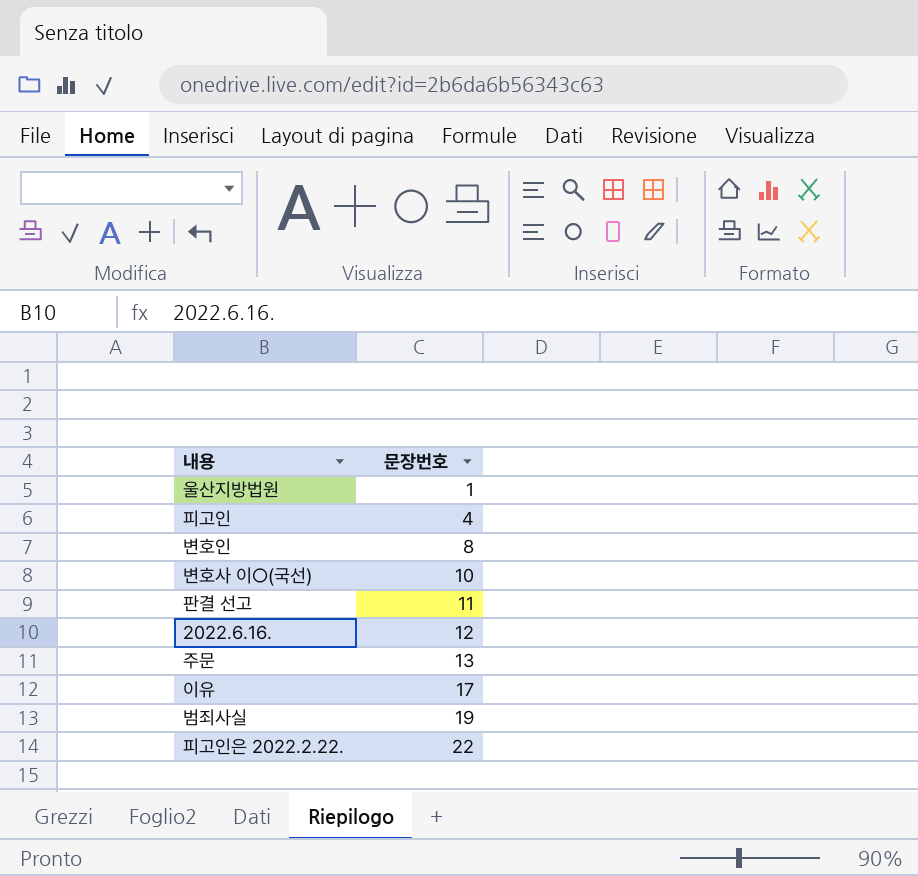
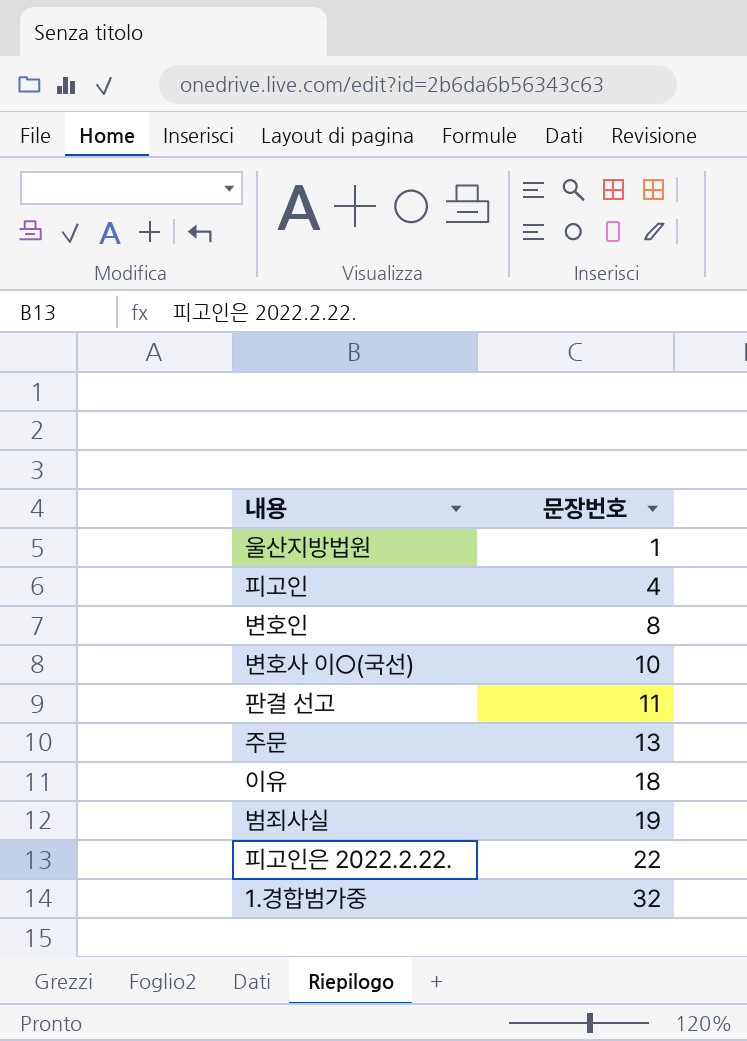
row 2022.6.16.: 12 -> none
이유 | 문장번호: 17 -> 18
row 1.경합범가중: none -> 32

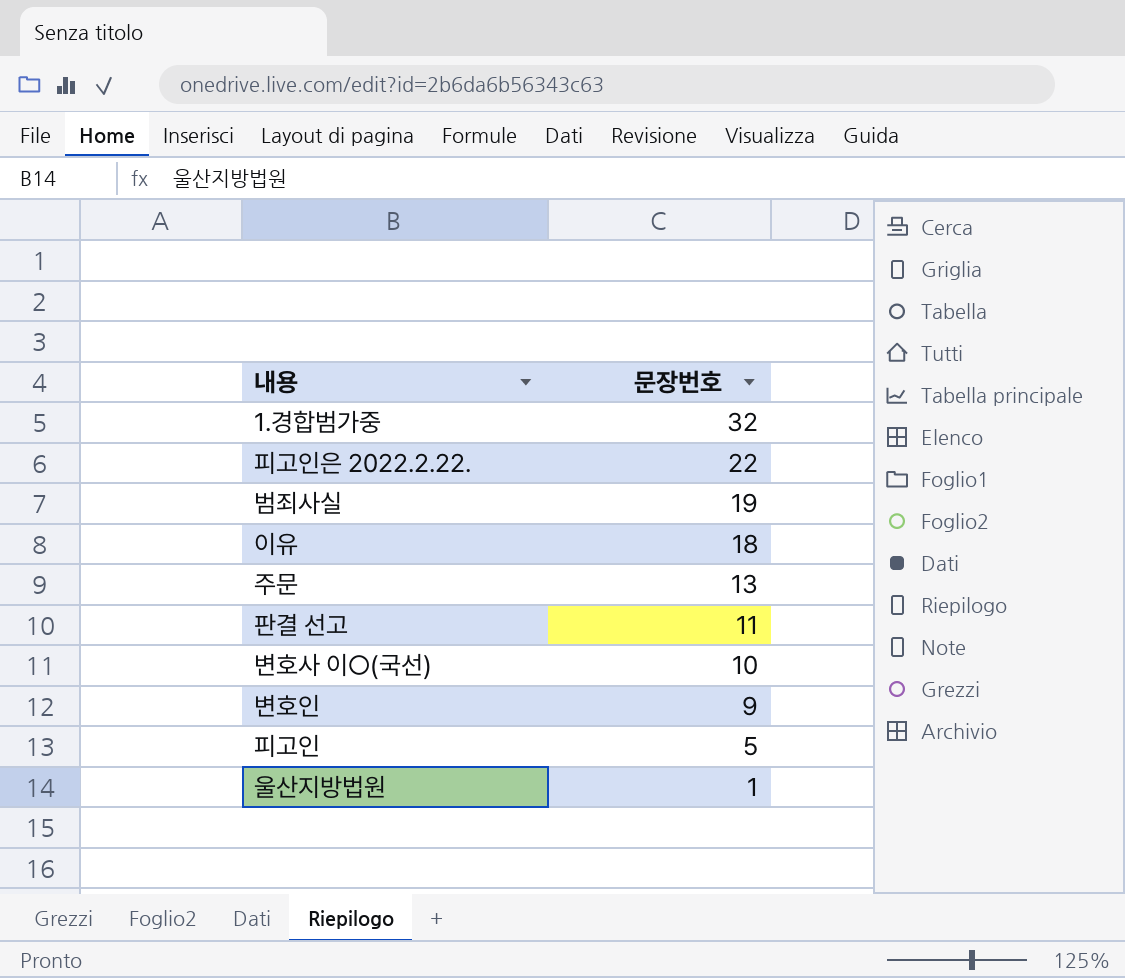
row order: 문장번호 ascending -> 문장번호 descending
변호인 | 문장번호: 8 -> 9
피고인 | 문장번호: 4 -> 5

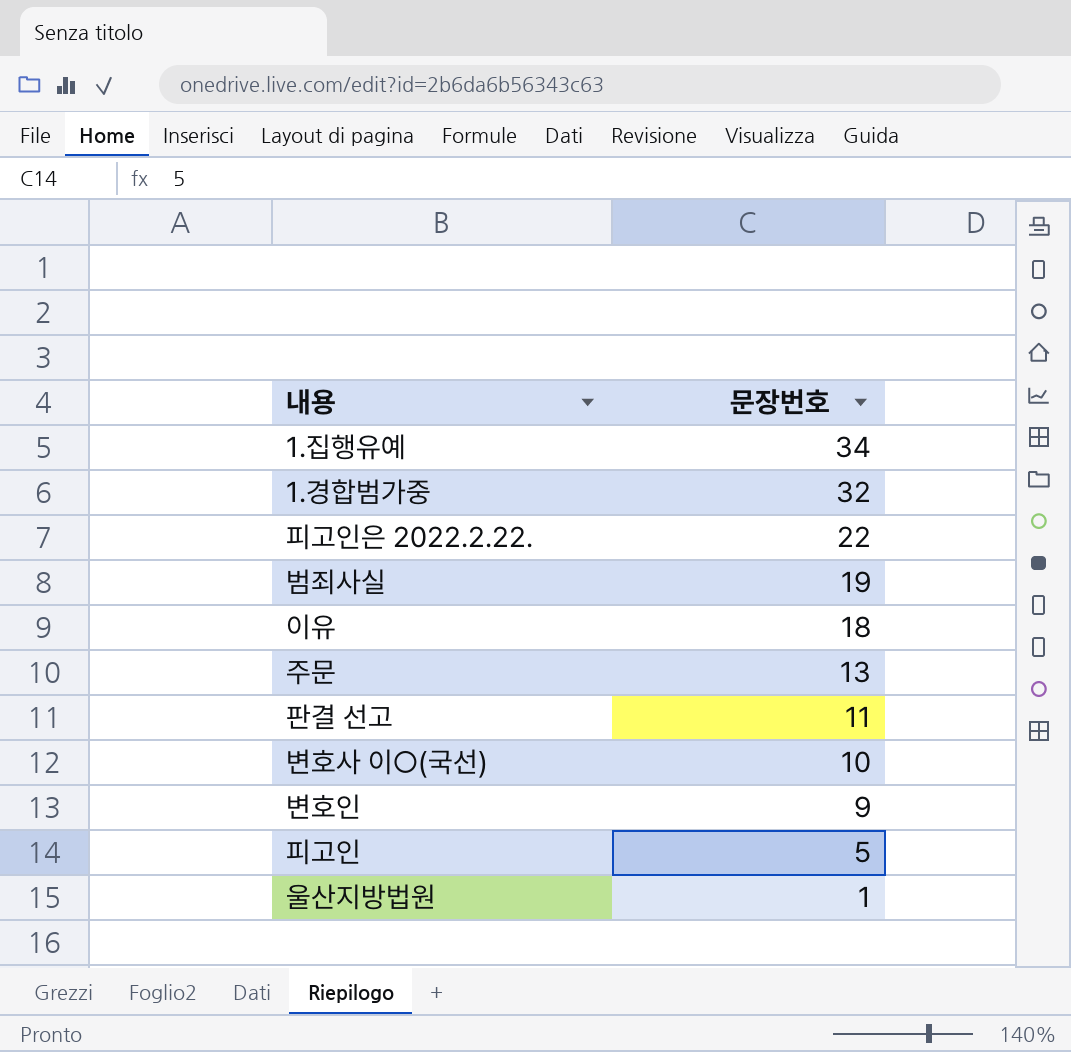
row 1.집행유예: none -> 34

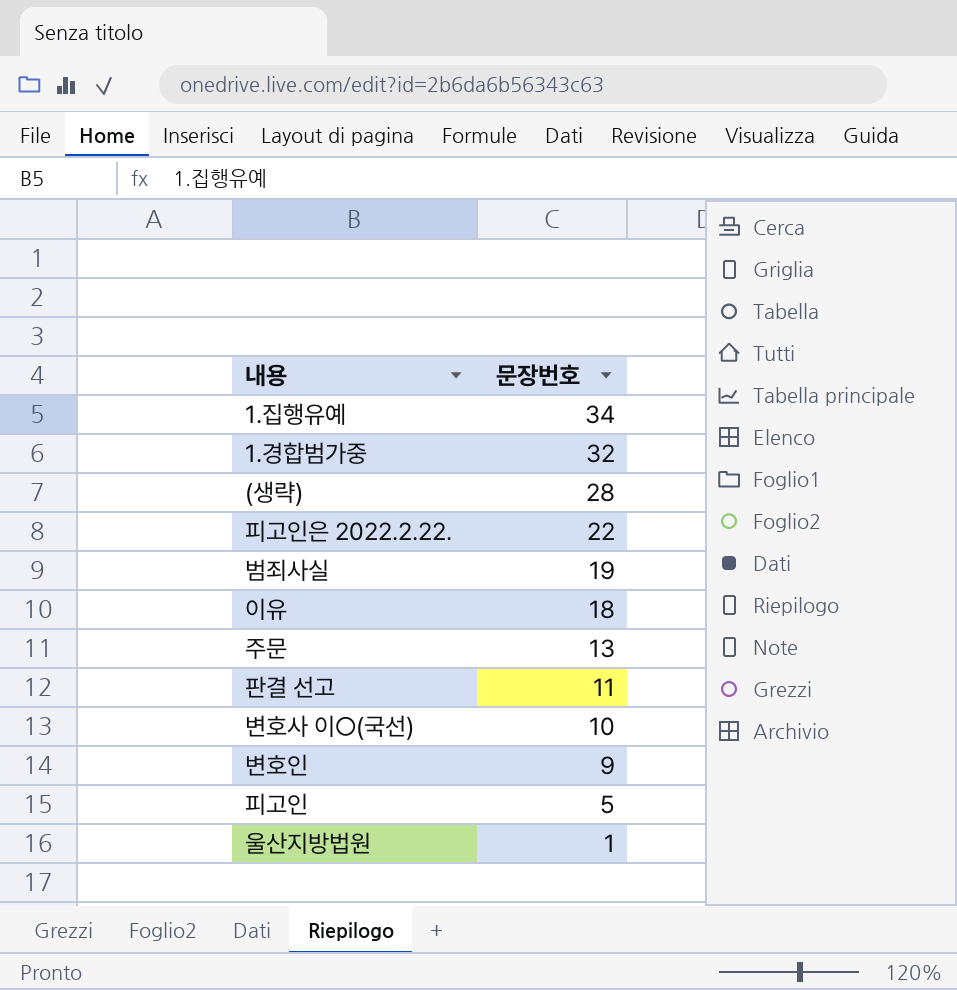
row (생략): none -> 28

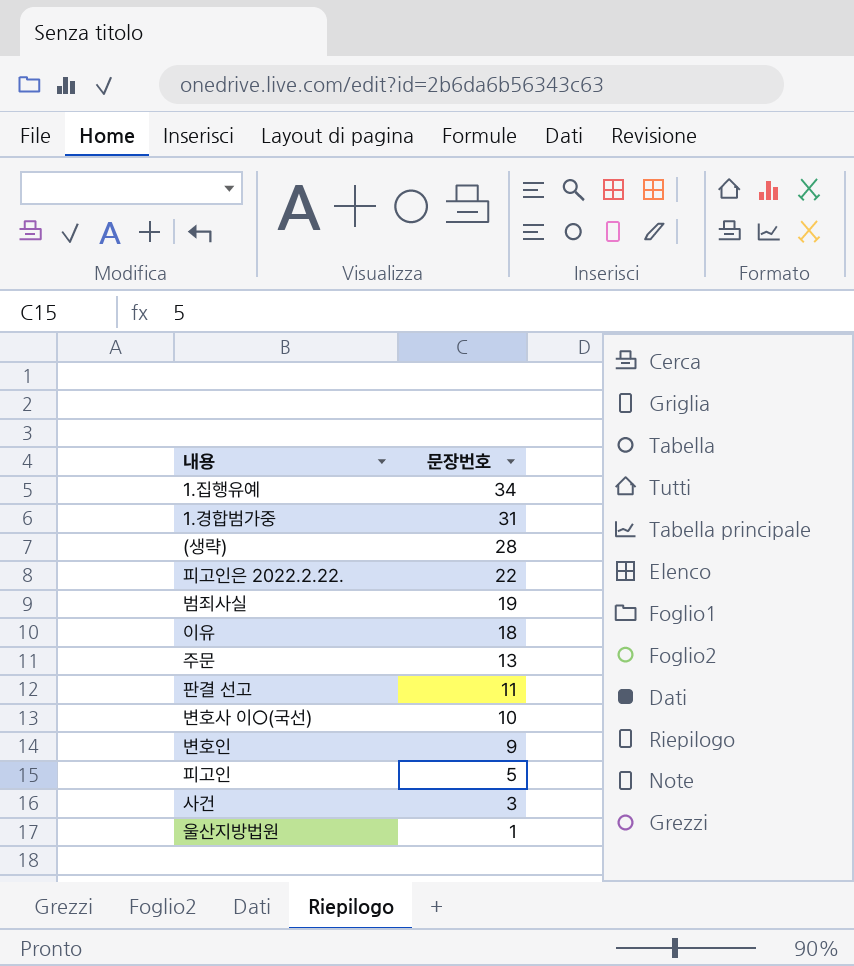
1.경합범가중 | 문장번호: 32 -> 31
row 사건: none -> 3

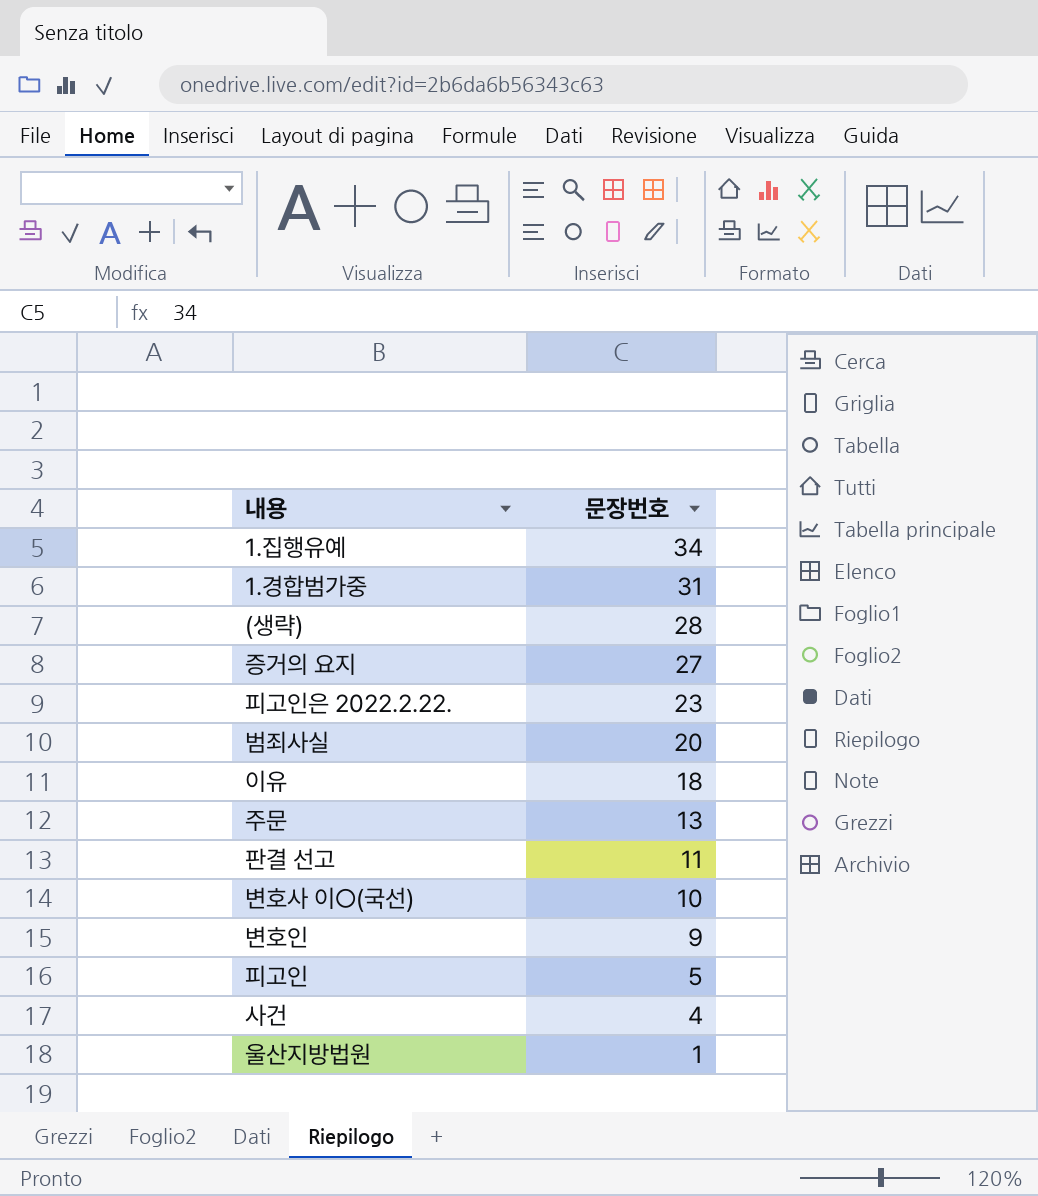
row 증거의 요지: none -> 27
피고인은 2022.2.22. | 문장번호: 22 -> 23
범죄사실 | 문장번호: 19 -> 20
사건 | 문장번호: 3 -> 4

